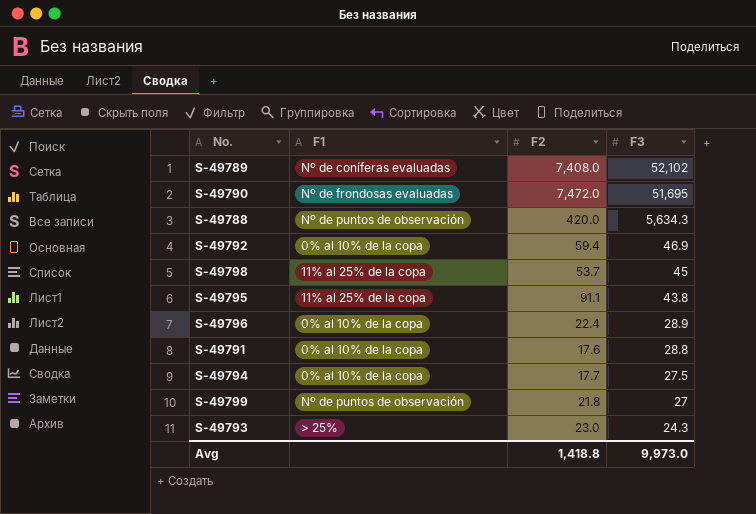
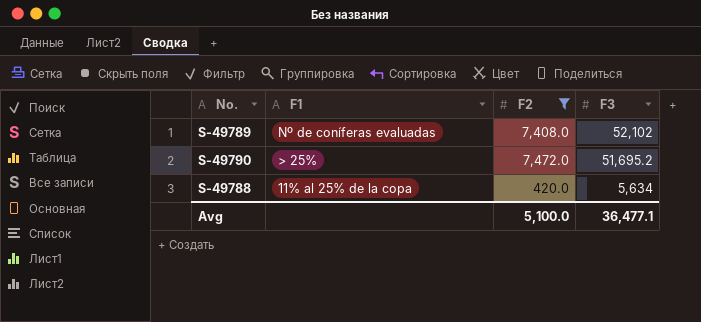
filter: none -> F2 >= 420.0
S-49790 | F1: Nº de frondosas evaluadas -> > 25%
S-49790 | F3: 51,695 -> 51,695.2
S-49788 | F1: Nº de puntos de observación -> 11% al 25% de la copa
S-49788 | F3: 5,634.3 -> 5,634
Avg | F2: 1,418.8 -> 5,100.0
Avg | F3: 9,973.0 -> 36,477.1

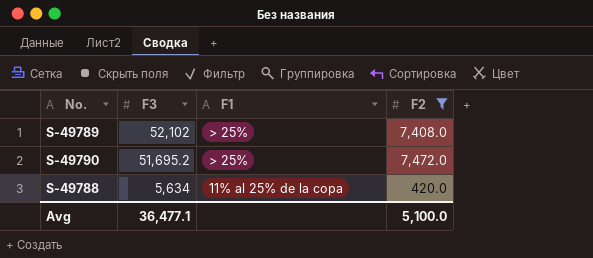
column F3 | position: 4 -> 2
S-49789 | F1: Nº de coníferas evaluadas -> > 25%

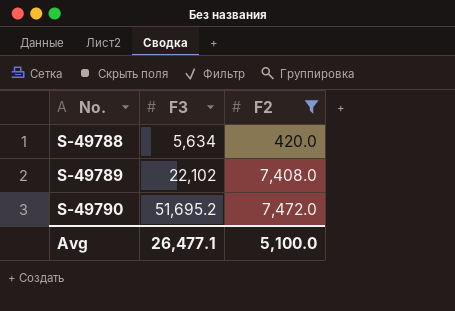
row order: F3 descending -> No. ascending
column F1 | position: 3 -> none
S-49789 | F3: 52,102 -> 22,102
Avg | F3: 36,477.1 -> 26,477.1

